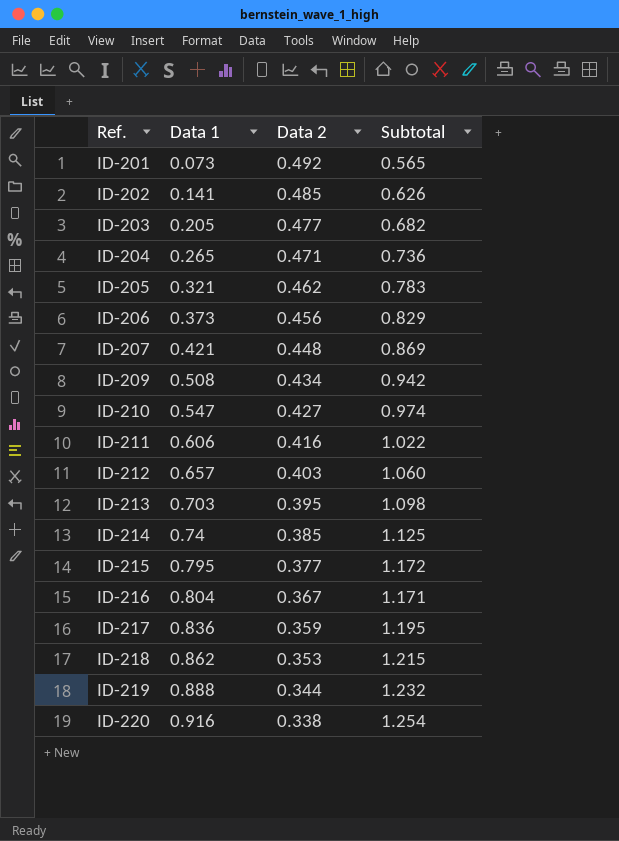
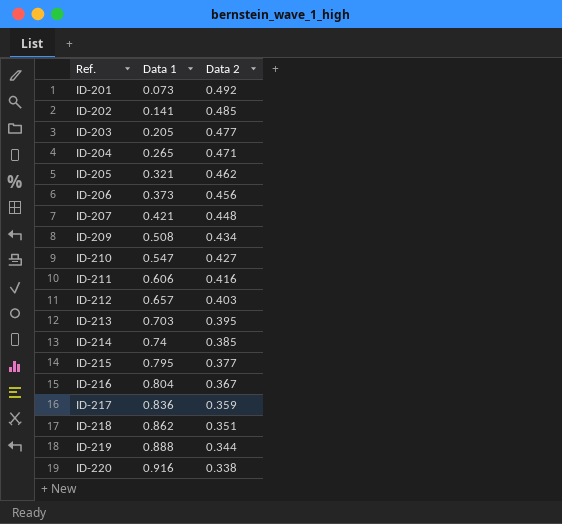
column Subtotal | formula: [Data 1] + [Data 2] -> none
ID-218 | Data 2: 0.353 -> 0.351

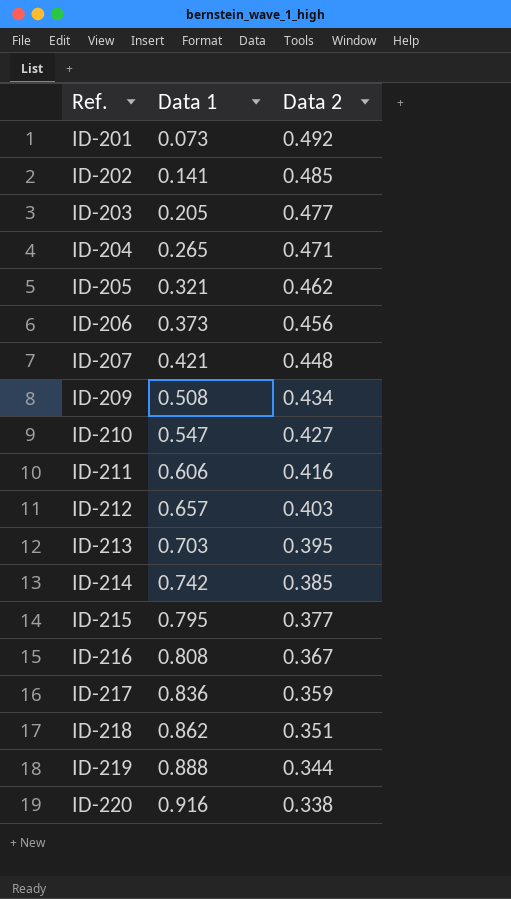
ID-214 | Data 1: 0.74 -> 0.742
ID-216 | Data 1: 0.804 -> 0.808

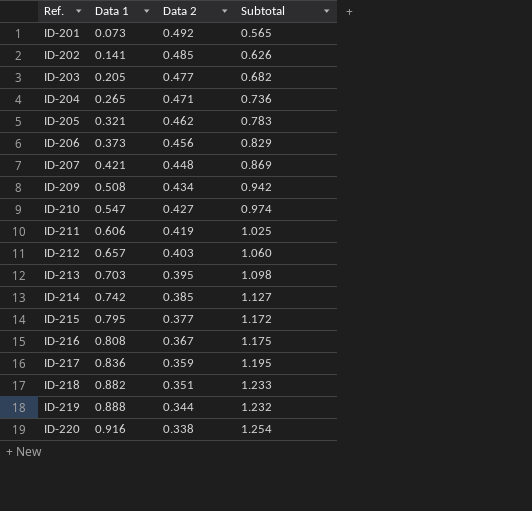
column Subtotal | formula: none -> [Data 1] + [Data 2]
ID-211 | Data 2: 0.416 -> 0.419
ID-218 | Data 1: 0.862 -> 0.882

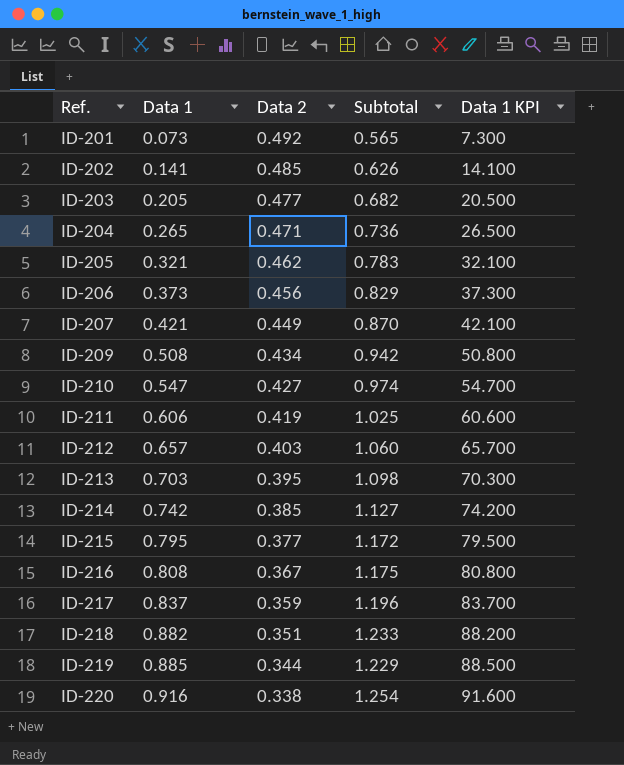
column Data 1 KPI | formula: none -> [Data 1] * 100
ID-207 | Data 2: 0.448 -> 0.449
ID-207 | Subtotal: 0.869 -> 0.870
ID-217 | Data 1: 0.836 -> 0.837
ID-217 | Subtotal: 1.195 -> 1.196
ID-219 | Data 1: 0.888 -> 0.885
ID-219 | Subtotal: 1.232 -> 1.229

